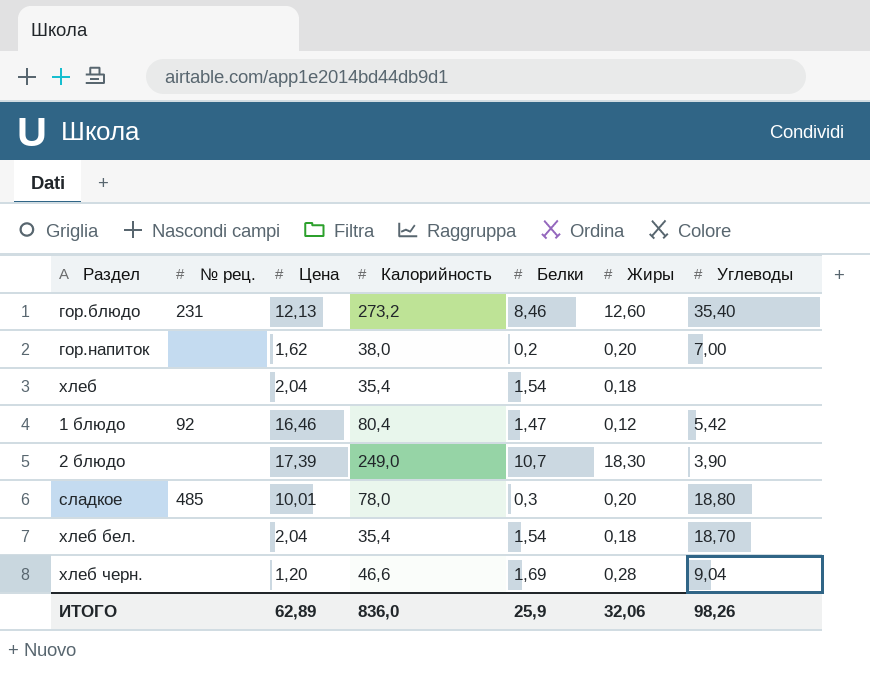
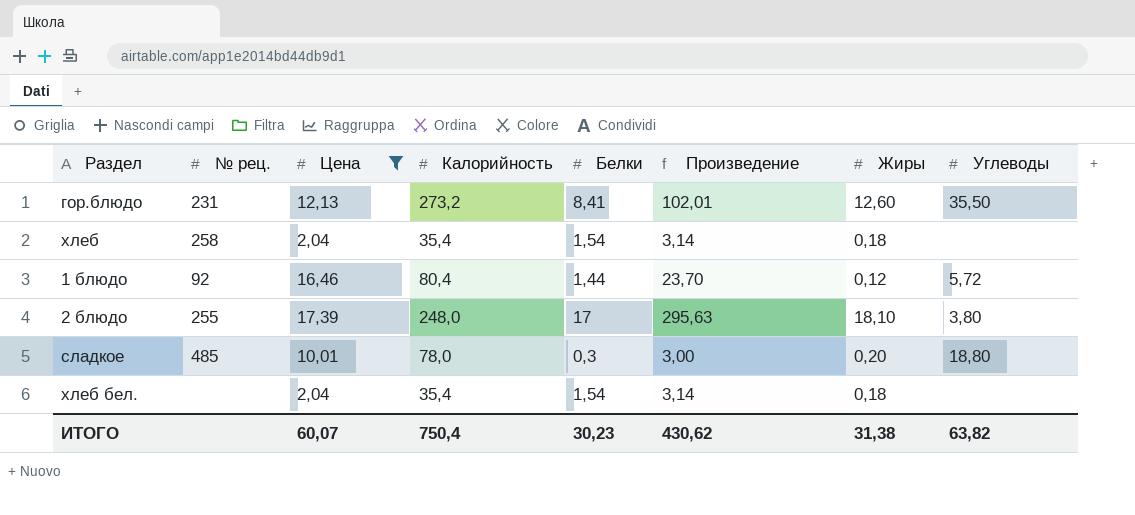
filter: none -> Цена >= 2,04
column Произведение | formula: none -> [Цена] * [Белки]
гор.блюдо | Белки: 8,46 -> 8,41
гор.блюдо | Углеводы: 35,40 -> 35,50
хлеб | № рец.: none -> 258
1 блюдо | Белки: 1,47 -> 1,44
1 блюдо | Углеводы: 5,42 -> 5,72
2 блюдо | № рец.: none -> 255
2 блюдо | Калорийность: 249,0 -> 248,0
2 блюдо | Белки: 10,7 -> 17
2 блюдо | Жиры: 18,30 -> 18,10
2 блюдо | Углеводы: 3,90 -> 3,80
хлеб бел. | Углеводы: 18,70 -> none
ИТОГО | Цена: 62,89 -> 60,07
ИТОГО | Калорийность: 836,0 -> 750,4
ИТОГО | Белки: 25,9 -> 30,23
ИТОГО | Жиры: 32,06 -> 31,38
ИТОГО | Углеводы: 98,26 -> 63,82

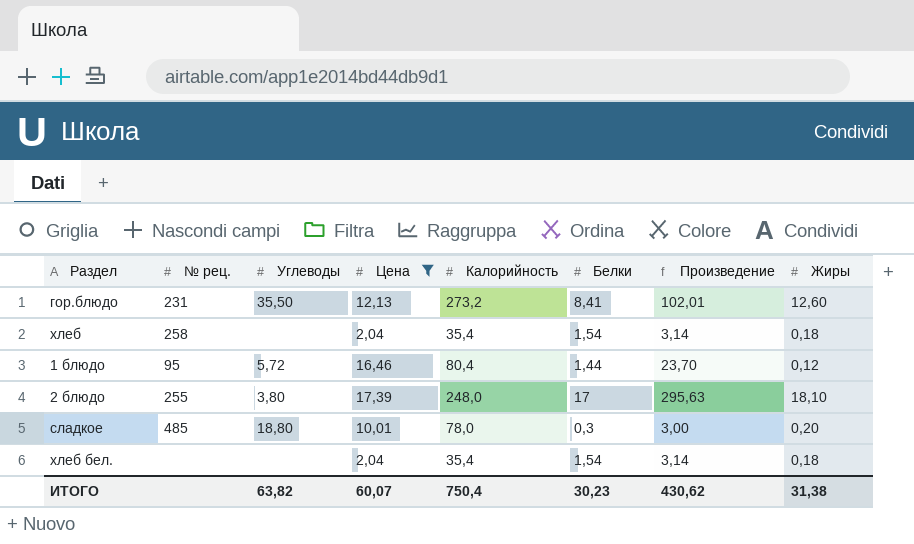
column Углеводы | position: 8 -> 3
1 блюдо | № рец.: 92 -> 95

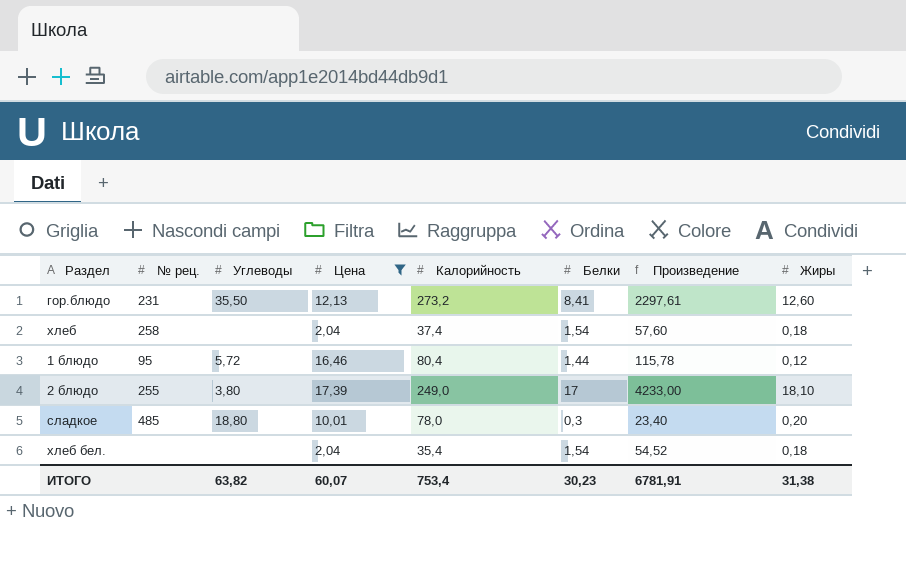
column Произведение | formula: [Цена] * [Белки] -> [Калорийность] * [Белки]
хлеб | Калорийность: 35,4 -> 37,4
2 блюдо | Калорийность: 248,0 -> 249,0
ИТОГО | Калорийность: 750,4 -> 753,4
ИТОГО | Произведение: 430,62 -> 6781,91

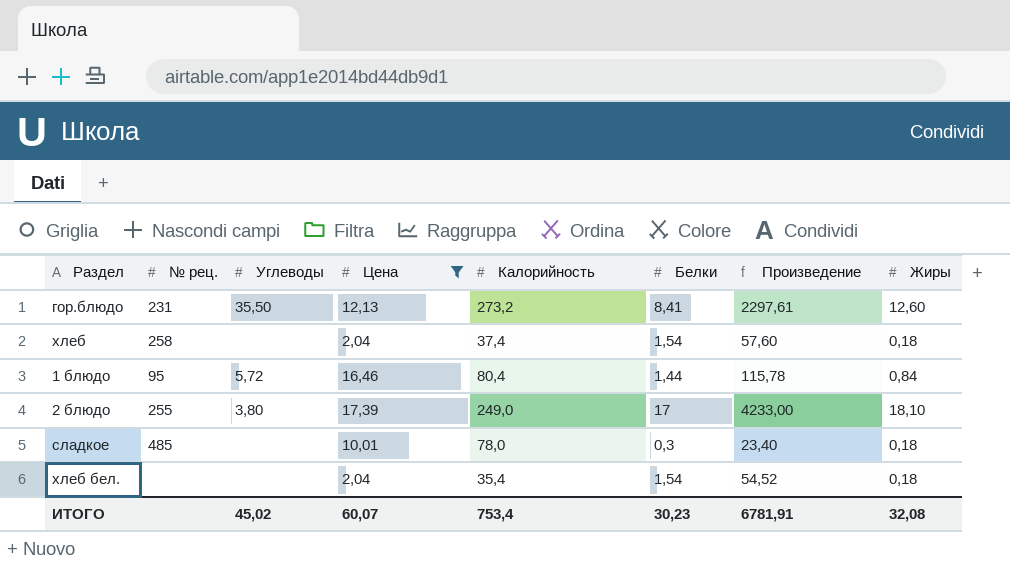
1 блюдо | Жиры: 0,12 -> 0,84
сладкое | Углеводы: 18,80 -> none
сладкое | Жиры: 0,20 -> 0,18
ИТОГО | Углеводы: 63,82 -> 45,02
ИТОГО | Жиры: 31,38 -> 32,08

